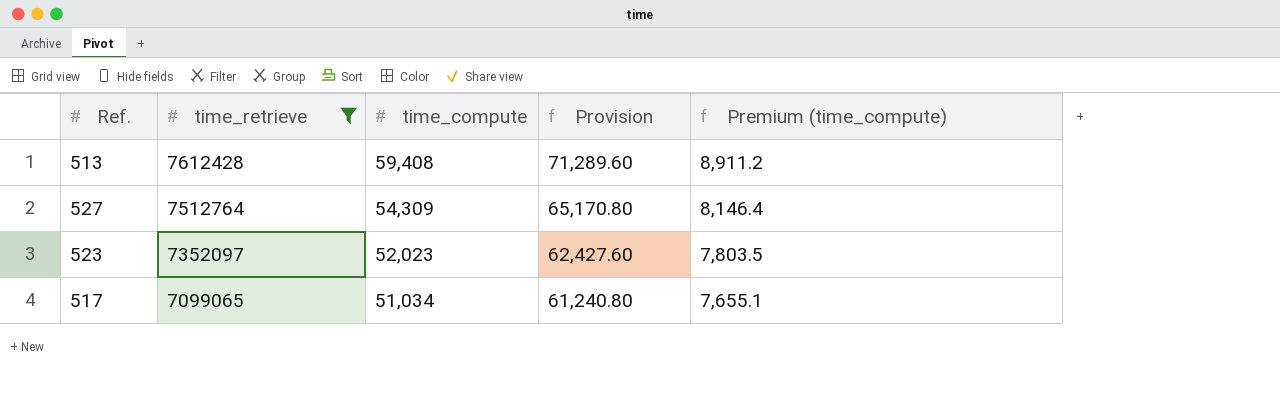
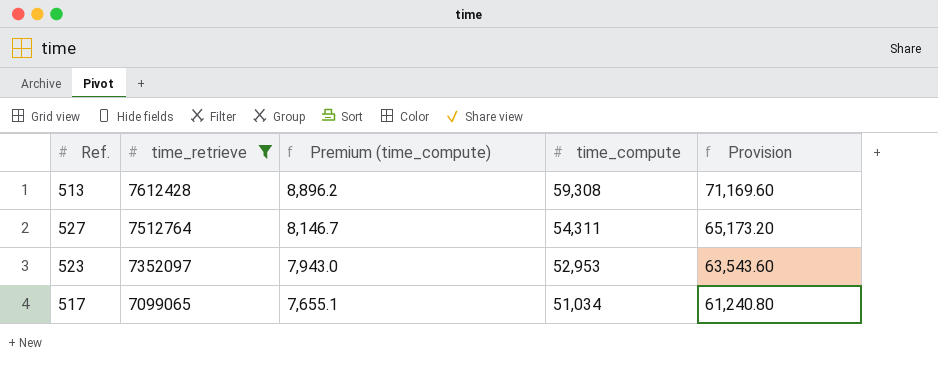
column Premium (time_compute) | position: 5 -> 3
513 | Premium (time_compute): 8,911.2 -> 8,896.2
513 | time_compute: 59,408 -> 59,308
513 | Provision: 71,289.60 -> 71,169.60
527 | Premium (time_compute): 8,146.4 -> 8,146.7
527 | time_compute: 54,309 -> 54,311
527 | Provision: 65,170.80 -> 65,173.20
523 | Premium (time_compute): 7,803.5 -> 7,943.0
523 | time_compute: 52,023 -> 52,953
523 | Provision: 62,427.60 -> 63,543.60

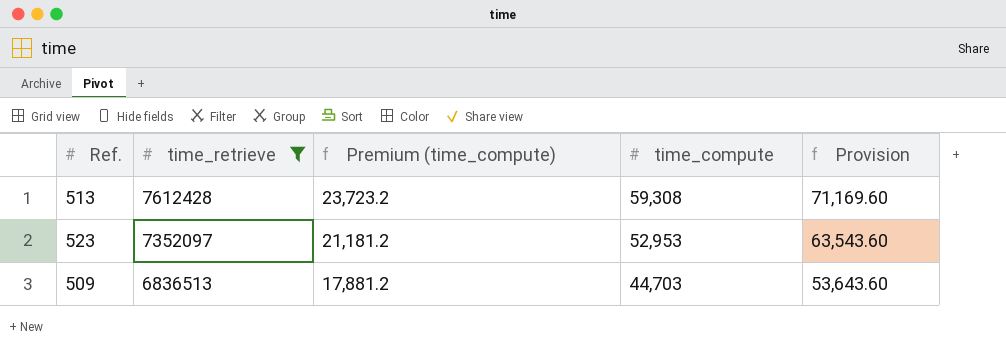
column Premium (time_compute) | formula: [time_compute] * 0.15 -> [time_compute] * 0.4
row 527: 7512764 | 8,146.7 | 54,311 | 65,173.20 -> none
row 517: 7099065 | 7,655.1 | 51,034 | 61,240.80 -> none
row 509: none -> 6836513 | 17,881.2 | 44,703 | 53,643.60

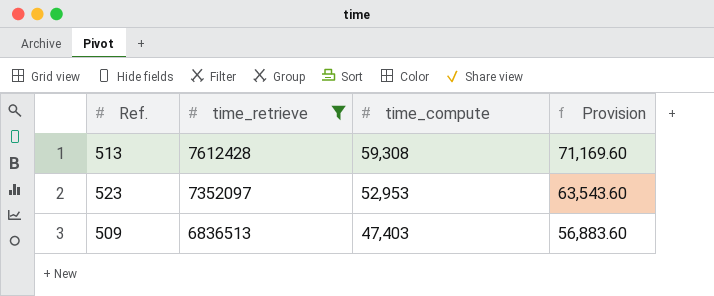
column Premium (time_compute) | formula: [time_compute] * 0.4 -> none
509 | time_compute: 44,703 -> 47,403
509 | Provision: 53,643.60 -> 56,883.60

